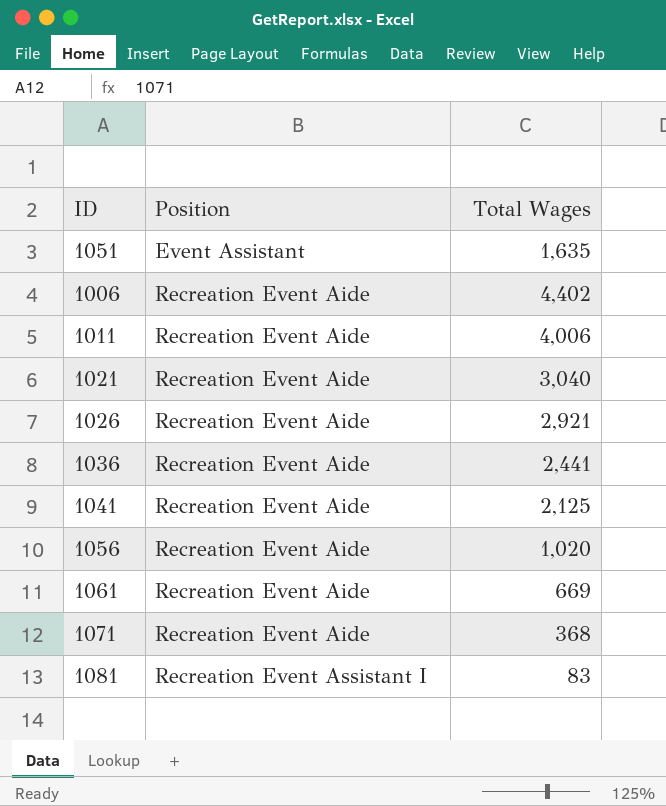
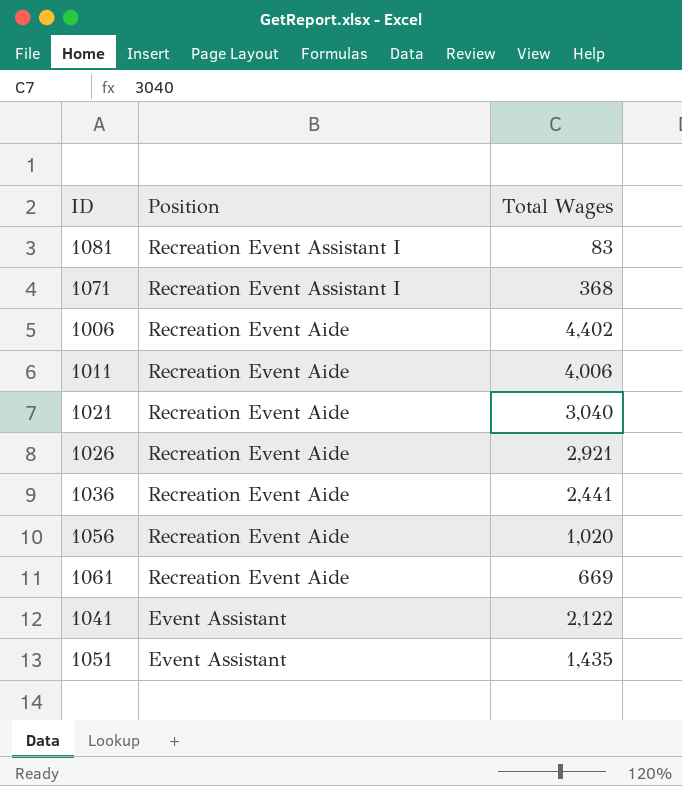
row order: Position ascending -> Position descending
1071 | Position: Recreation Event Aide -> Recreation Event Assistant I
1041 | Position: Recreation Event Aide -> Event Assistant
1041 | Total Wages: 2,125 -> 2,122
1051 | Total Wages: 1,635 -> 1,435

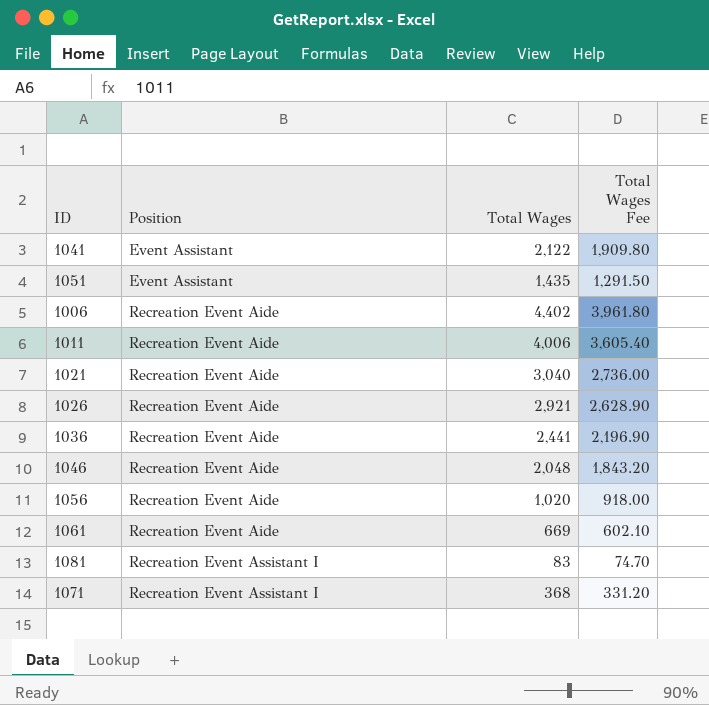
row order: Position descending -> Position ascending
column Total Wages Fee | formula: none -> [Total Wages] * 0.9
row 1046: none -> Recreation Event Aide | 2,048 | 1,843.20

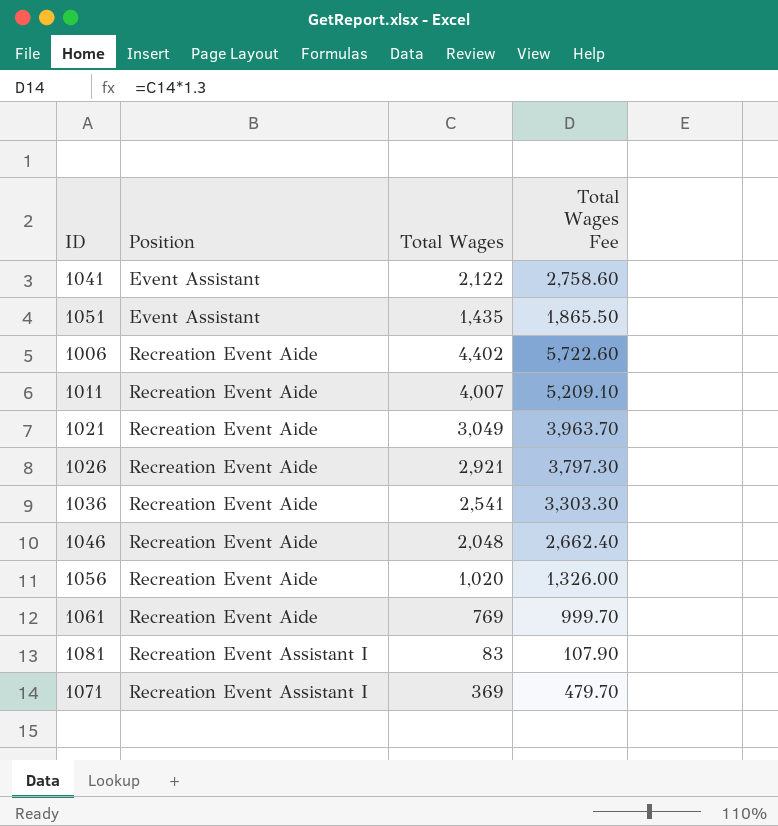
column Total Wages Fee | formula: [Total Wages] * 0.9 -> [Total Wages] * 1.3
1011 | Total Wages: 4,006 -> 4,007
1021 | Total Wages: 3,040 -> 3,049
1036 | Total Wages: 2,441 -> 2,541
1061 | Total Wages: 669 -> 769
1071 | Total Wages: 368 -> 369

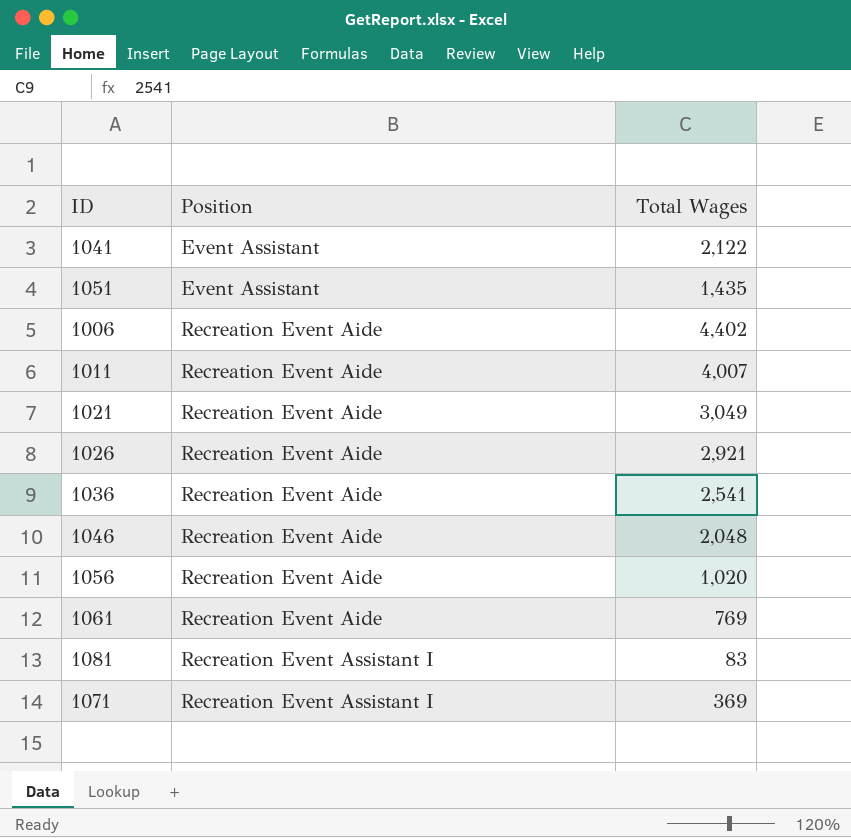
column Total Wages Fee | formula: [Total Wages] * 1.3 -> none

